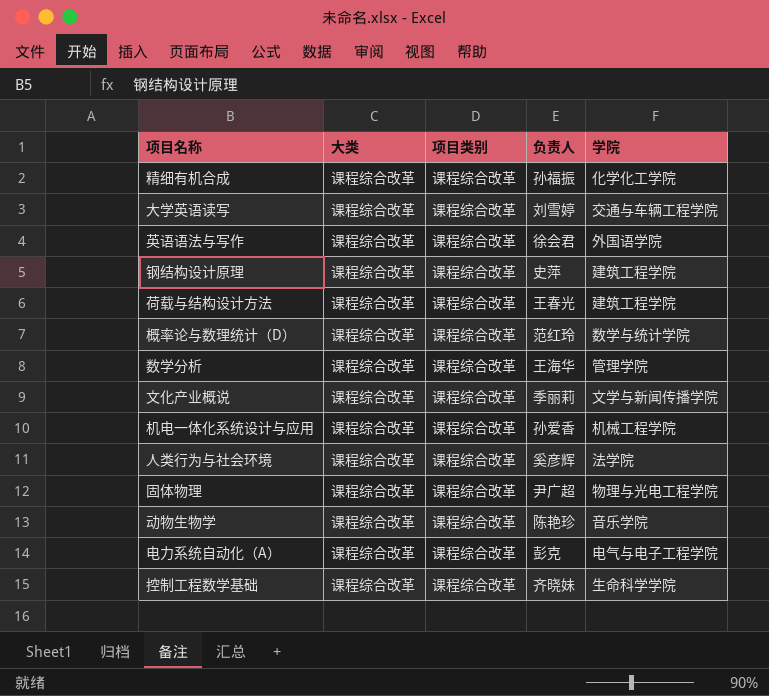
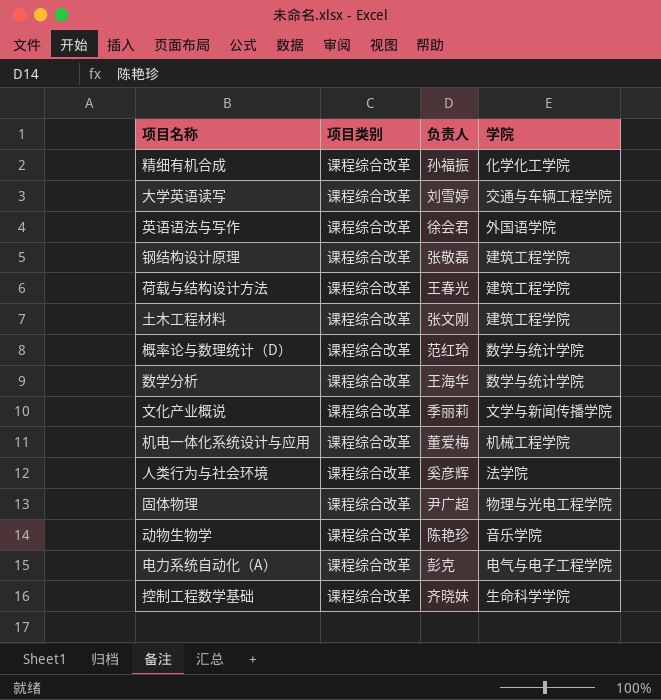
column 大类 | position: 2 -> none
钢结构设计原理 | 负责人: 史萍 -> 张敬磊
row 土木工程材料: none -> 课程综合改革 | 张文刚 | 建筑工程学院
数学分析 | 学院: 管理学院 -> 数学与统计学院
机电一体化系统设计与应用 | 负责人: 孙爱香 -> 董爱梅

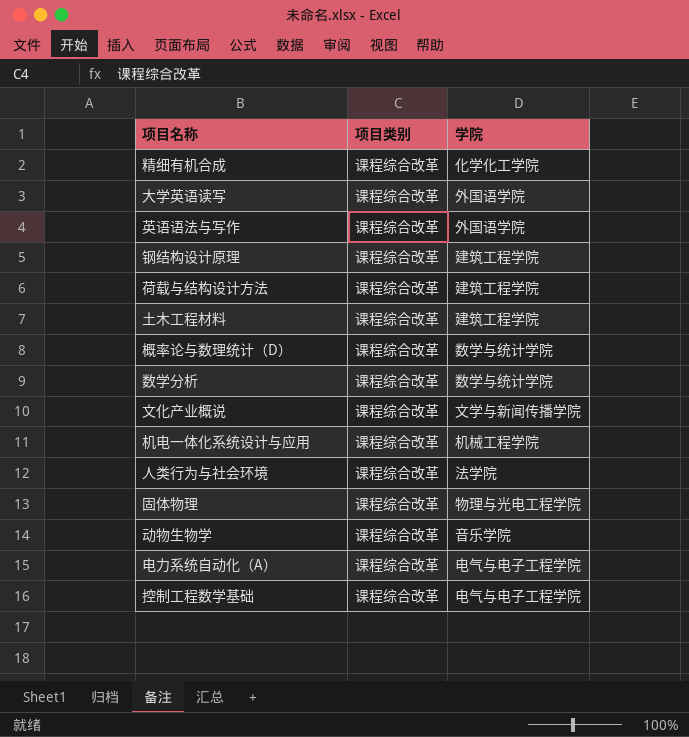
column 负责人 | position: 3 -> none
大学英语读写 | 学院: 交通与车辆工程学院 -> 外国语学院
控制工程数学基础 | 学院: 生命科学学院 -> 电气与电子工程学院

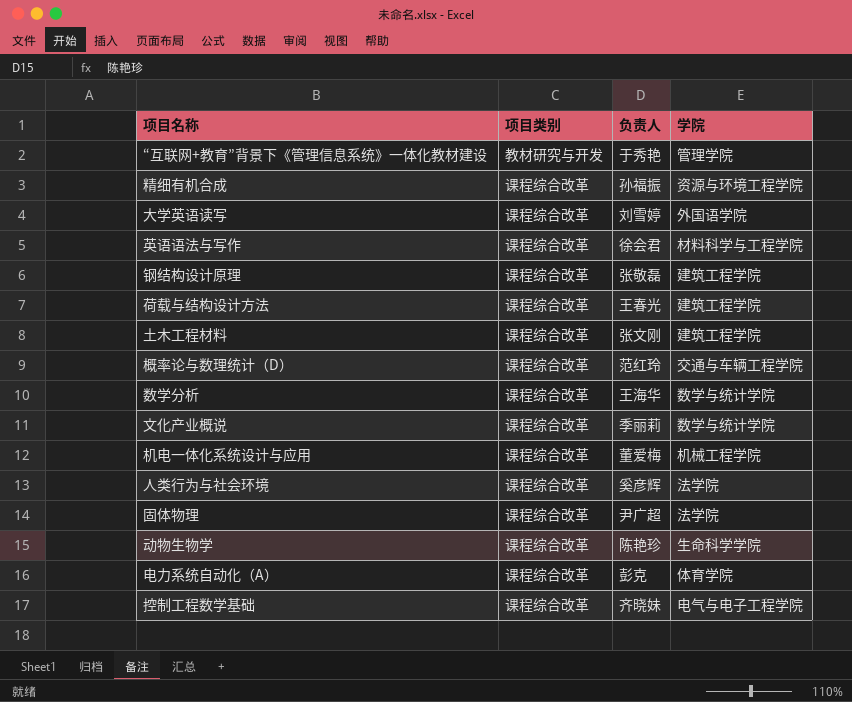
column 负责人 | position: none -> 3
row “互联网+教育”背景下《管理信息系统》一体化教材建设: none -> 教材研究与开发 | 于秀艳 | 管理学院
精细有机合成 | 学院: 化学化工学院 -> 资源与环境工程学院
英语语法与写作 | 学院: 外国语学院 -> 材料科学与工程学院
概率论与数理统计（D） | 学院: 数学与统计学院 -> 交通与车辆工程学院
文化产业概说 | 学院: 文学与新闻传播学院 -> 数学与统计学院
固体物理 | 学院: 物理与光电工程学院 -> 法学院
动物生物学 | 学院: 音乐学院 -> 生命科学学院
电力系统自动化（A） | 学院: 电气与电子工程学院 -> 体育学院

